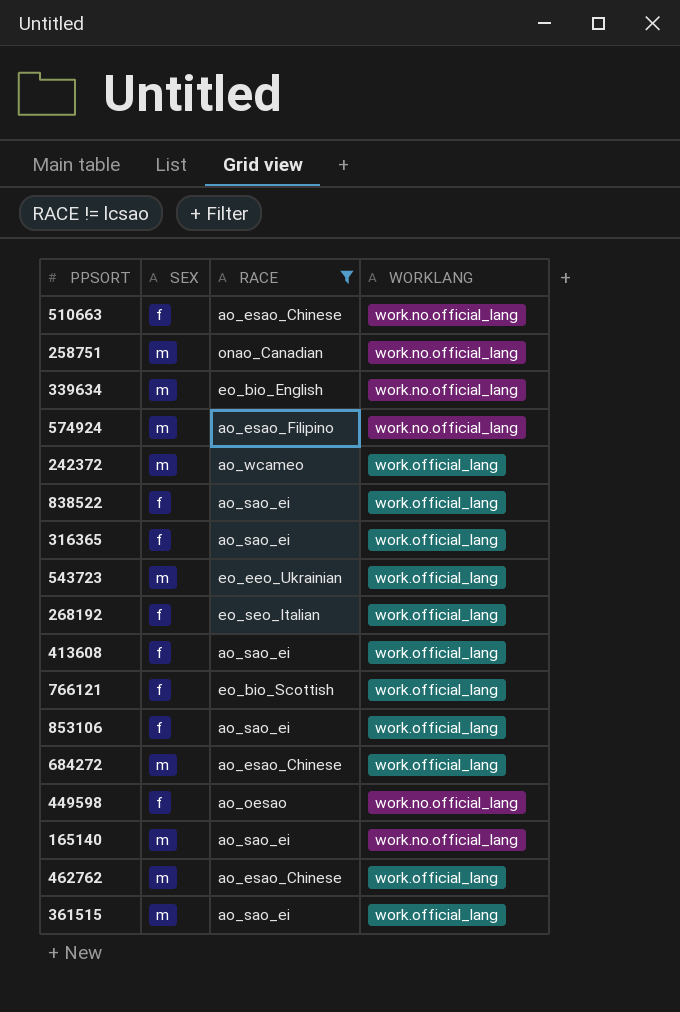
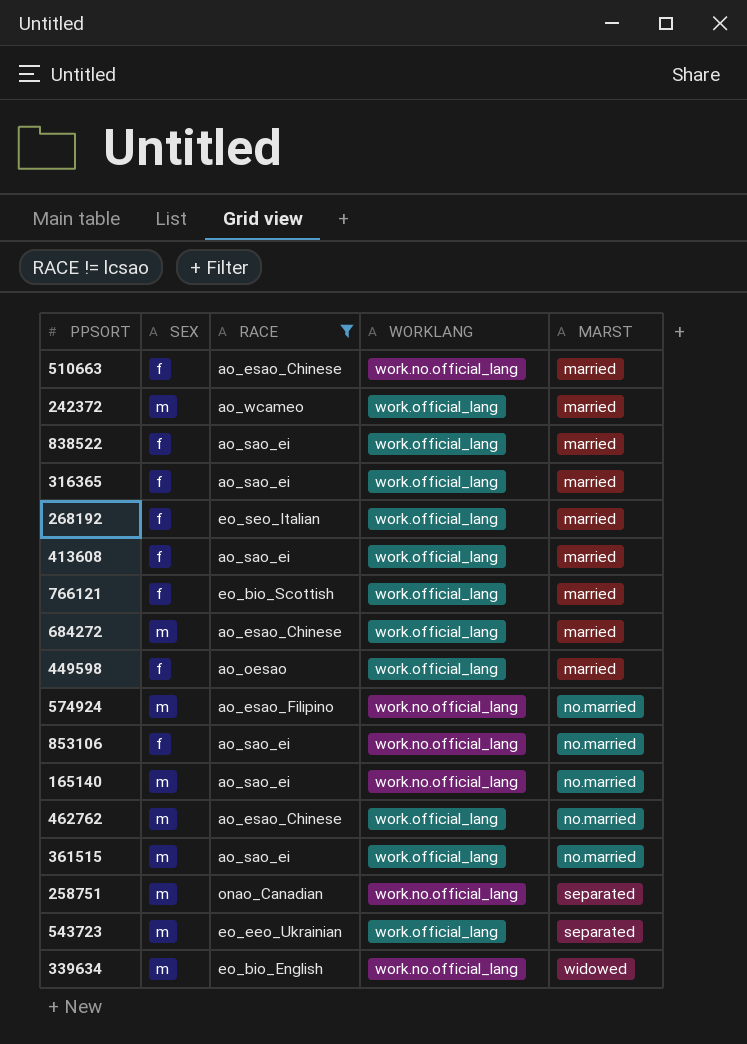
row order: none -> MARST ascending
column MARST | position: none -> 5
449598 | WORKLANG: work.no.official_lang -> work.official_lang
853106 | WORKLANG: work.official_lang -> work.no.official_lang

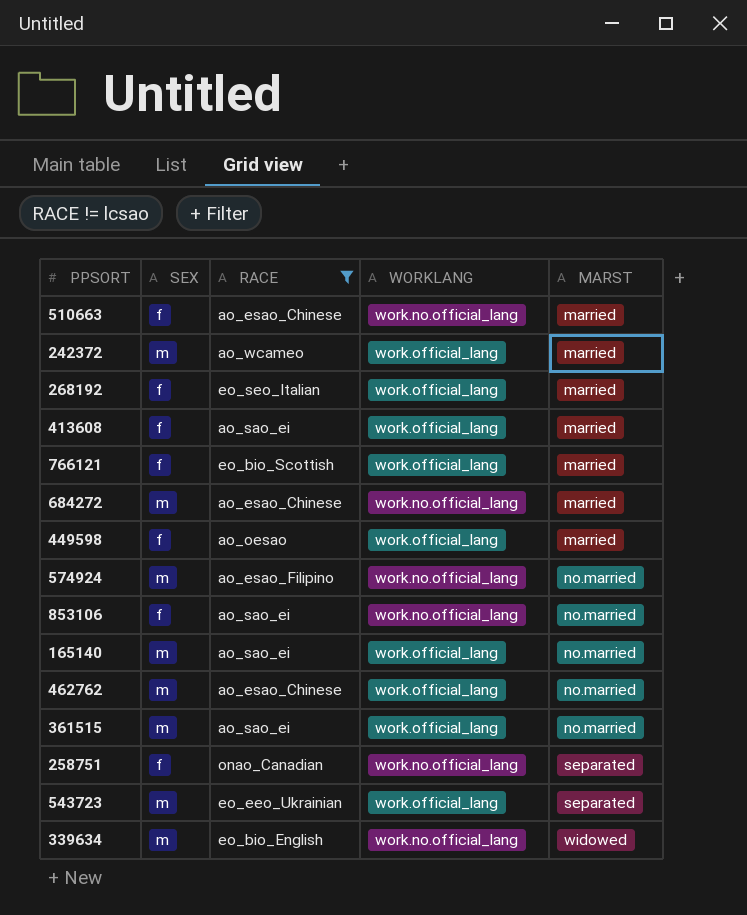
row 838522: f | ao_sao_ei | work.official_lang | married -> none
row 316365: f | ao_sao_ei | work.official_lang | married -> none
684272 | WORKLANG: work.official_lang -> work.no.official_lang
165140 | WORKLANG: work.no.official_lang -> work.official_lang
258751 | SEX: m -> f

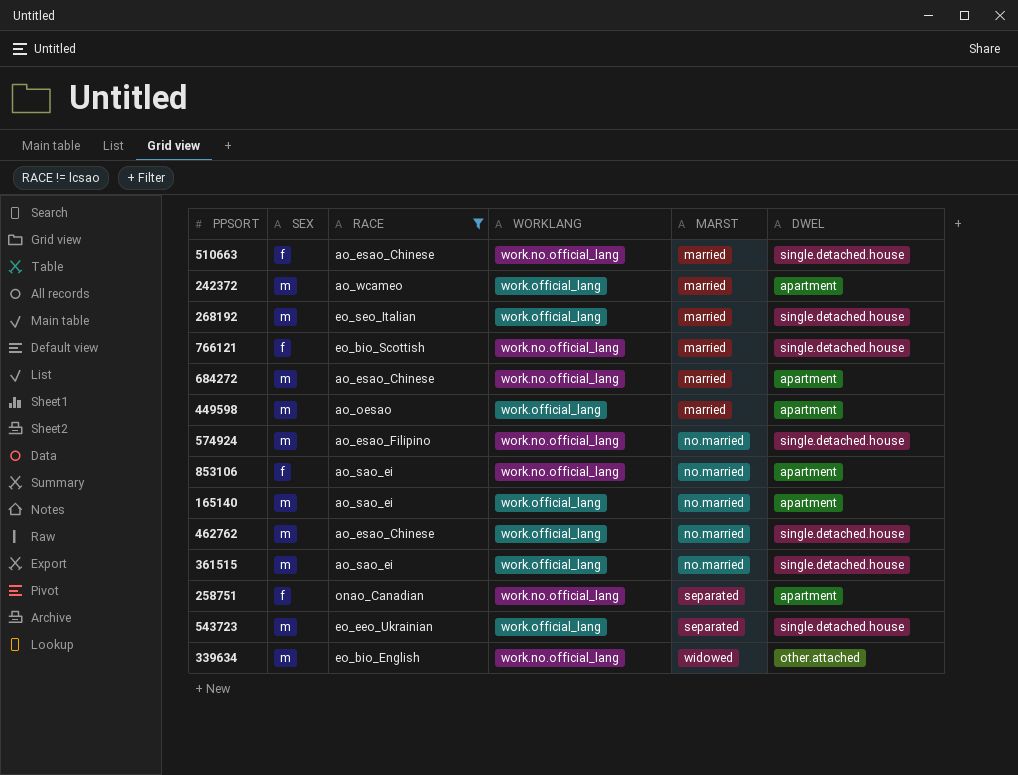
column DWEL | position: none -> 6
row 413608: f | ao_sao_ei | work.official_lang | married -> none
268192 | SEX: f -> m
766121 | WORKLANG: work.official_lang -> work.no.official_lang
449598 | SEX: f -> m

